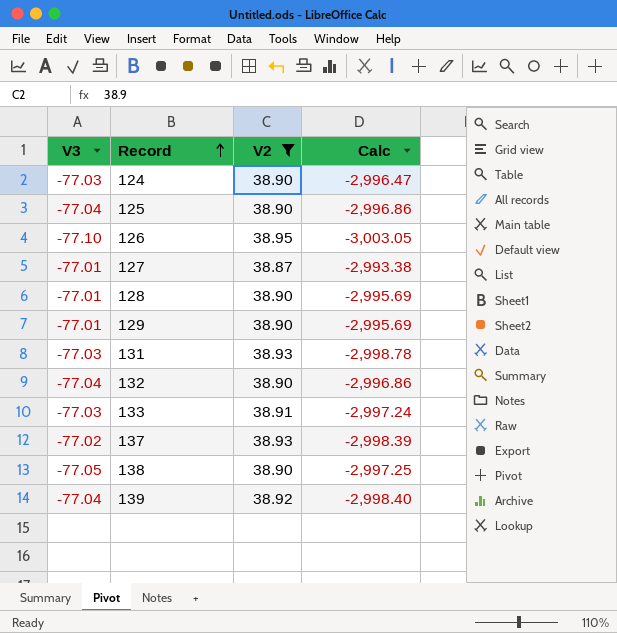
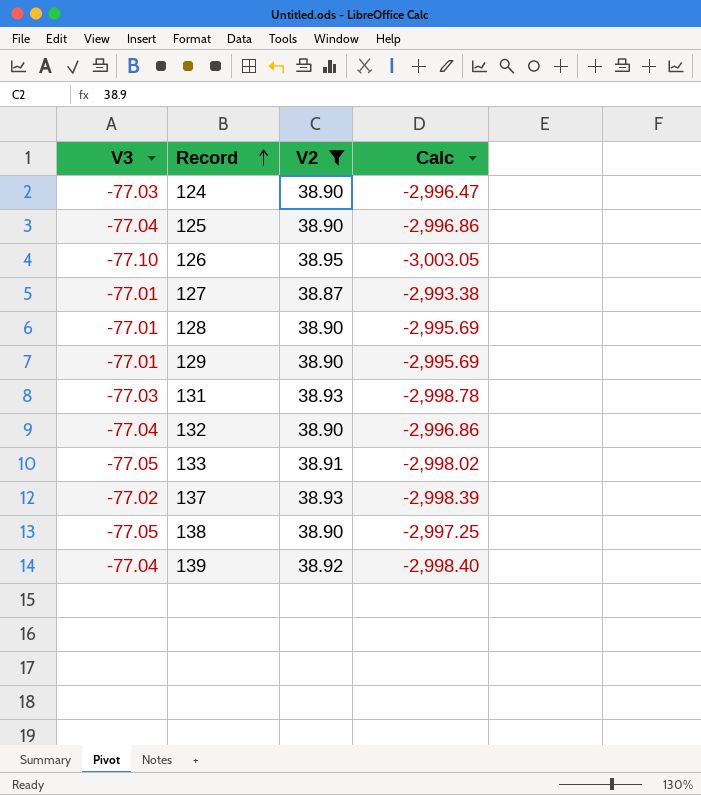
133 | V3: -77.03 -> -77.05
133 | Calc: -2,997.24 -> -2,998.02

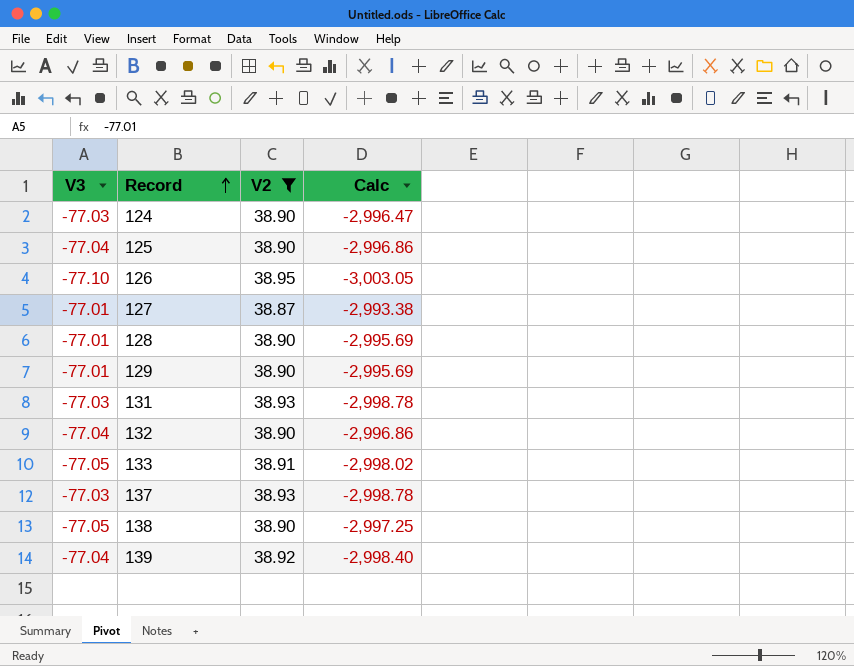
137 | V3: -77.02 -> -77.03
137 | Calc: -2,998.39 -> -2,998.78

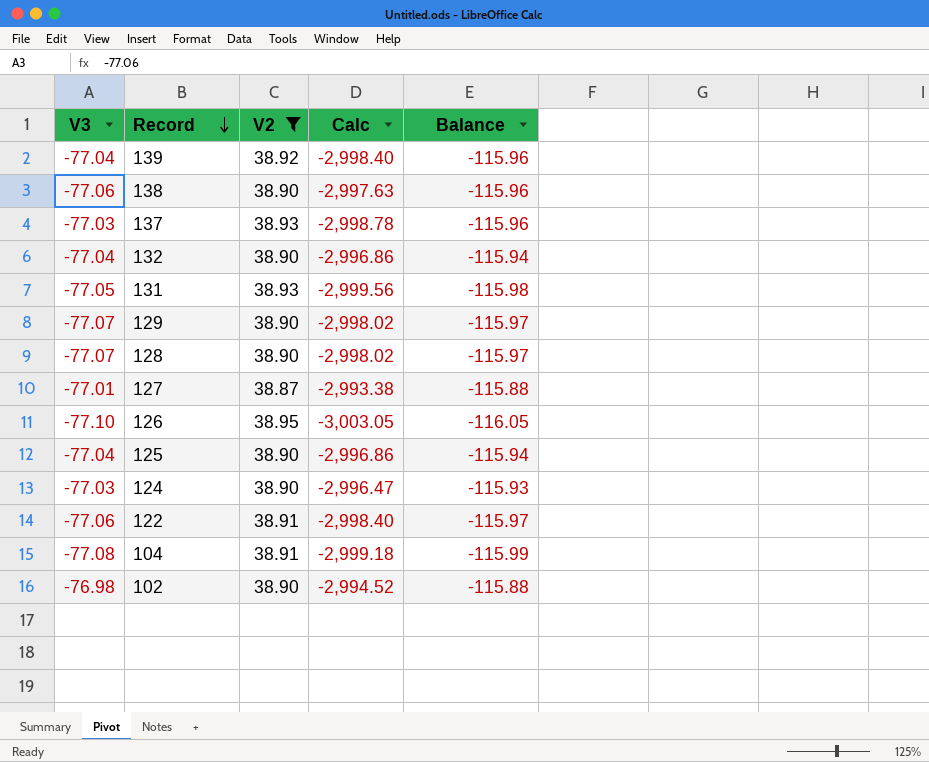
row order: Record ascending -> Record descending
column Balance | formula: none -> [V3] - [V2]
row 133: -77.05 | 38.91 | -2,998.02 -> none
138 | V3: -77.05 -> -77.06
138 | Calc: -2,997.25 -> -2,997.63
131 | V3: -77.03 -> -77.05
131 | Calc: -2,998.78 -> -2,999.56
129 | V3: -77.01 -> -77.07
129 | Calc: -2,995.69 -> -2,998.02
128 | V3: -77.01 -> -77.07
128 | Calc: -2,995.69 -> -2,998.02
row 122: none -> -77.06 | 38.91 | -2,998.40 | -115.97
row 104: none -> -77.08 | 38.91 | -2,999.18 | -115.99
row 102: none -> -76.98 | 38.90 | -2,994.52 | -115.88

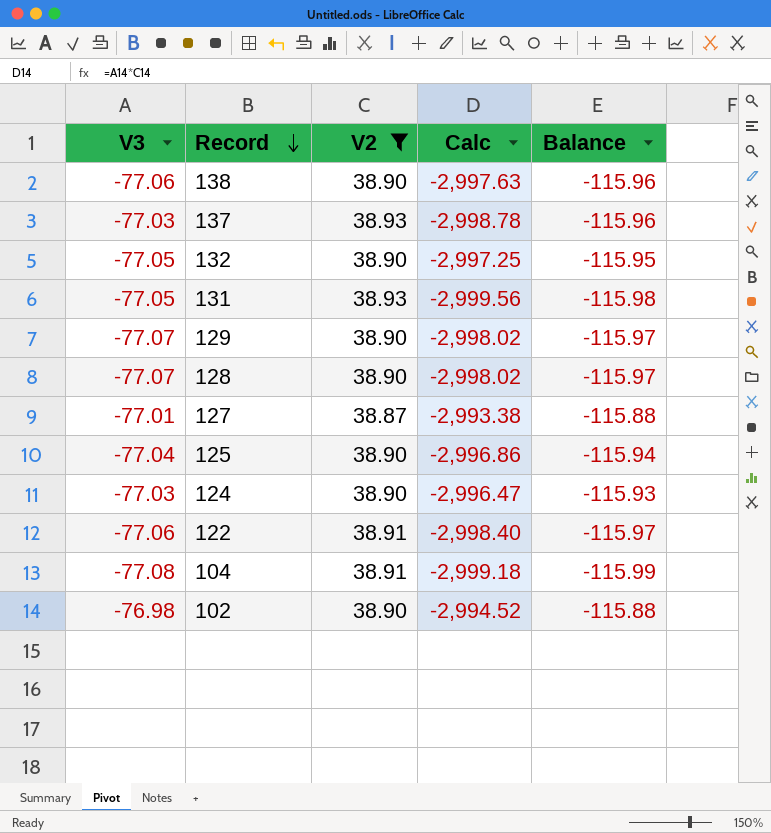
row 139: -77.04 | 38.92 | -2,998.40 | -115.96 -> none
row 126: -77.10 | 38.95 | -3,003.05 | -116.05 -> none
132 | V3: -77.04 -> -77.05
132 | Calc: -2,996.86 -> -2,997.25
132 | Balance: -115.94 -> -115.95

